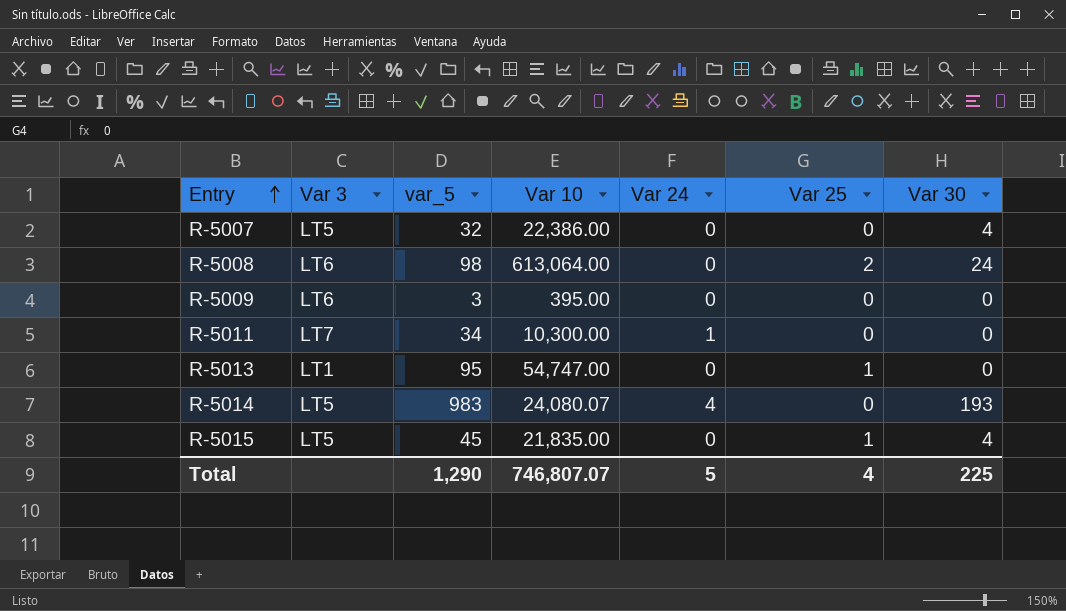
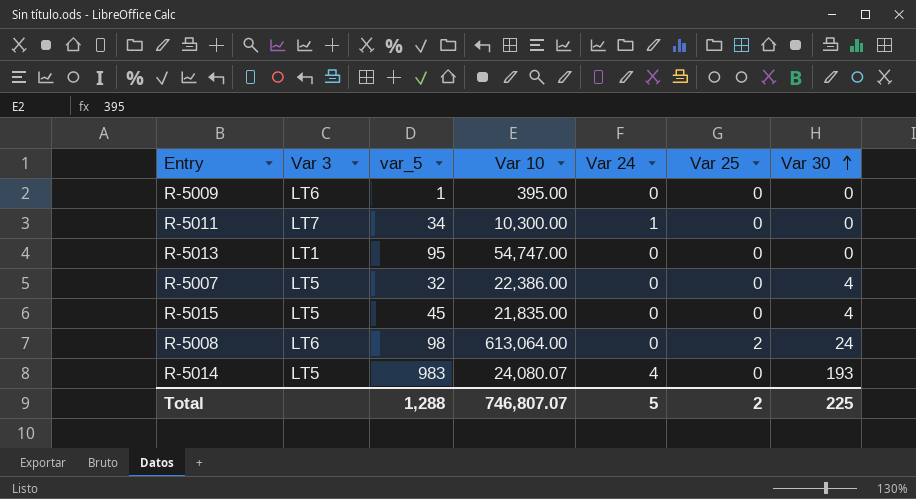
row order: Entry ascending -> Var 30 ascending
R-5009 | var_5: 3 -> 1
R-5013 | Var 25: 1 -> 0
R-5015 | Var 25: 1 -> 0
Total | var_5: 1,290 -> 1,288
Total | Var 25: 4 -> 2

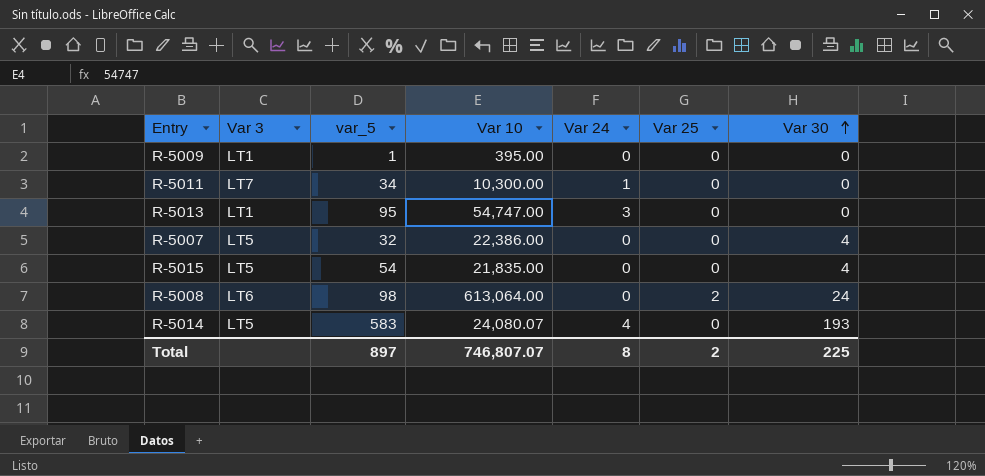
R-5009 | Var 3: LT6 -> LT1
R-5013 | Var 24: 0 -> 3
R-5015 | var_5: 45 -> 54
R-5014 | var_5: 983 -> 583
Total | var_5: 1,288 -> 897
Total | Var 24: 5 -> 8

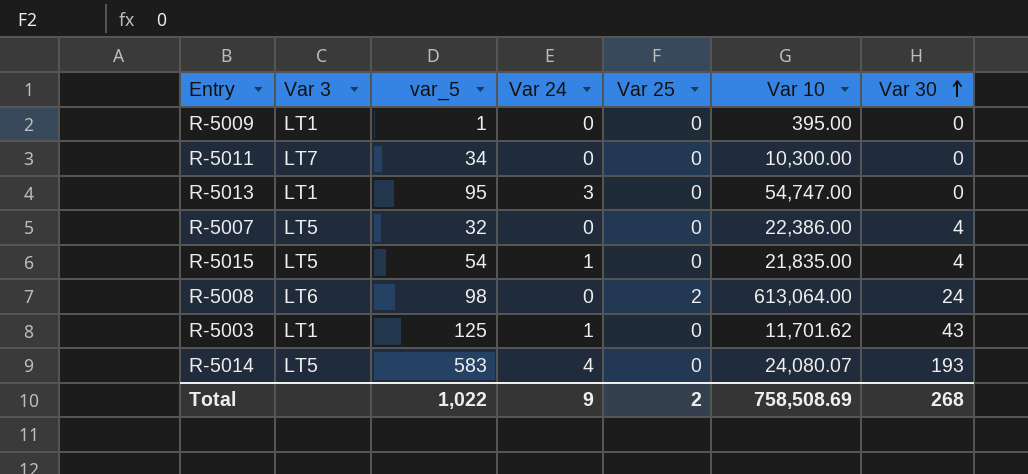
column Var 10 | position: 4 -> 6
R-5011 | Var 24: 1 -> 0
R-5015 | Var 24: 0 -> 1
row R-5003: none -> LT1 | 125 | 1 | 0 | 11,701.62 | 43
Total | var_5: 897 -> 1,022
Total | Var 24: 8 -> 9
Total | Var 10: 746,807.07 -> 758,508.69
Total | Var 30: 225 -> 268

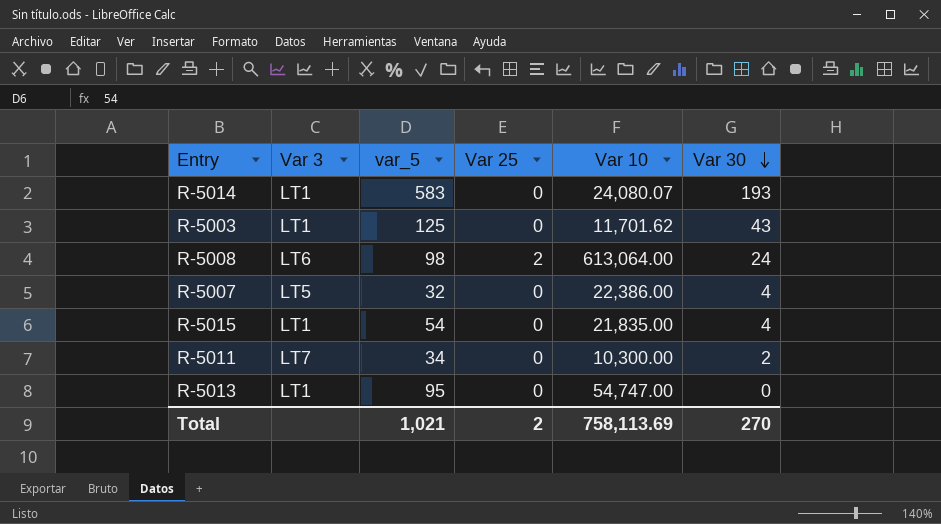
row order: Var 30 ascending -> Var 30 descending
column Var 24 | position: 4 -> none
row R-5009: LT1 | 1 | 0 | 0 | 395.00 | 0 -> none
R-5014 | Var 3: LT5 -> LT1
R-5015 | Var 3: LT5 -> LT1
R-5011 | Var 30: 0 -> 2
Total | var_5: 1,022 -> 1,021
Total | Var 10: 758,508.69 -> 758,113.69
Total | Var 30: 268 -> 270

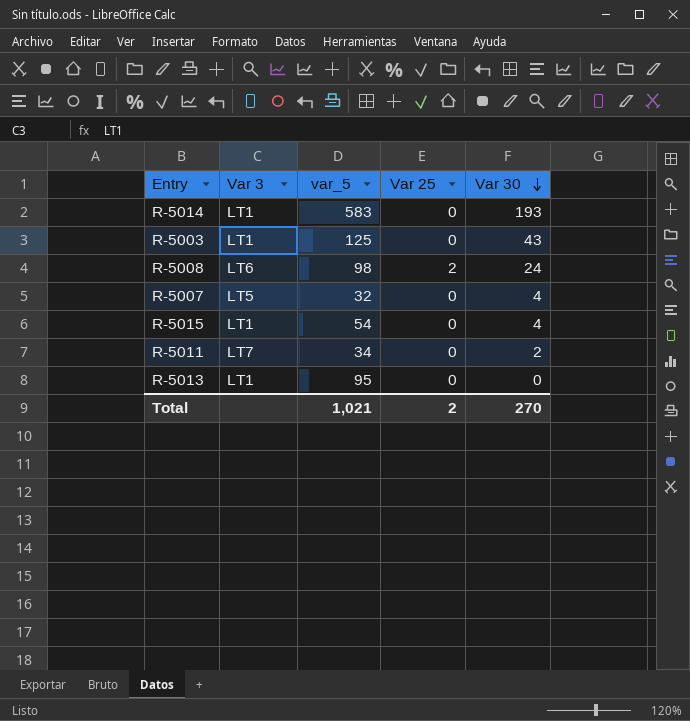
column Var 10 | position: 5 -> none

